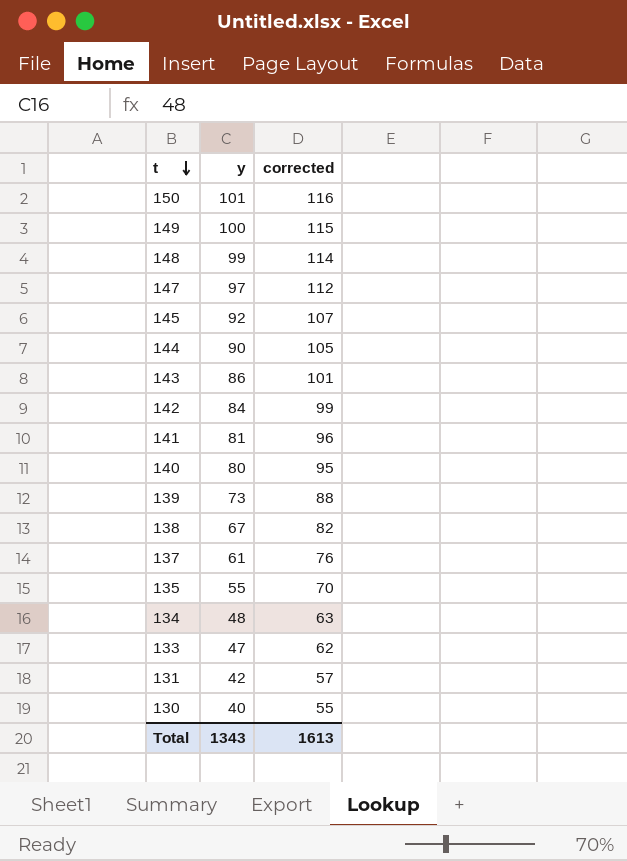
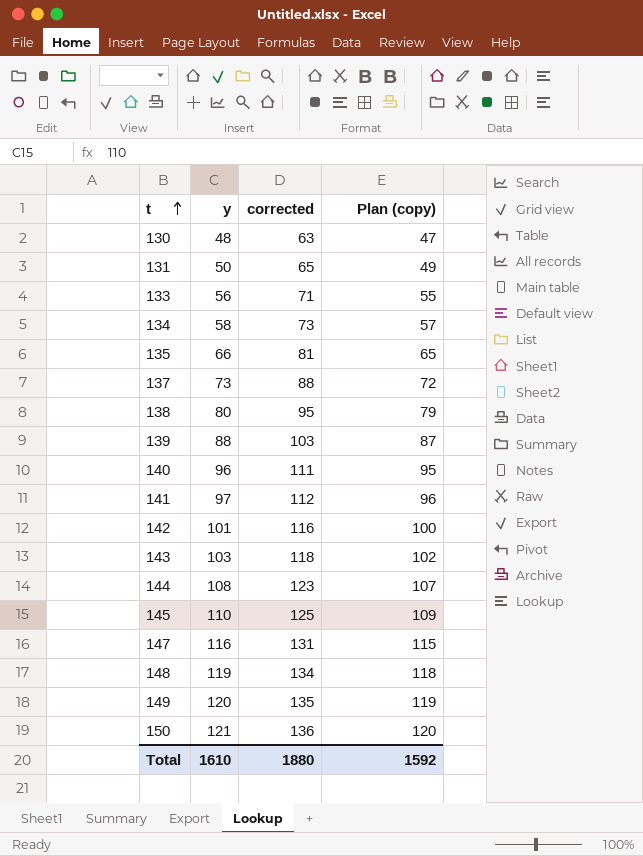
row order: t descending -> t ascending
column Plan (copy) | formula: none -> [y] - 1
130 | y: 40 -> 48
130 | corrected: 55 -> 63
131 | y: 42 -> 50
131 | corrected: 57 -> 65
133 | y: 47 -> 56
133 | corrected: 62 -> 71
134 | y: 48 -> 58
134 | corrected: 63 -> 73
135 | y: 55 -> 66
135 | corrected: 70 -> 81
137 | y: 61 -> 73
137 | corrected: 76 -> 88
138 | y: 67 -> 80
138 | corrected: 82 -> 95
139 | y: 73 -> 88
139 | corrected: 88 -> 103
140 | y: 80 -> 96
140 | corrected: 95 -> 111
141 | y: 81 -> 97
141 | corrected: 96 -> 112
142 | y: 84 -> 101
142 | corrected: 99 -> 116
143 | y: 86 -> 103
143 | corrected: 101 -> 118
144 | y: 90 -> 108
144 | corrected: 105 -> 123
145 | y: 92 -> 110
145 | corrected: 107 -> 125
147 | y: 97 -> 116
147 | corrected: 112 -> 131
148 | y: 99 -> 119
148 | corrected: 114 -> 134
149 | y: 100 -> 120
149 | corrected: 115 -> 135
150 | y: 101 -> 121
150 | corrected: 116 -> 136
Total | y: 1343 -> 1610
Total | corrected: 1613 -> 1880

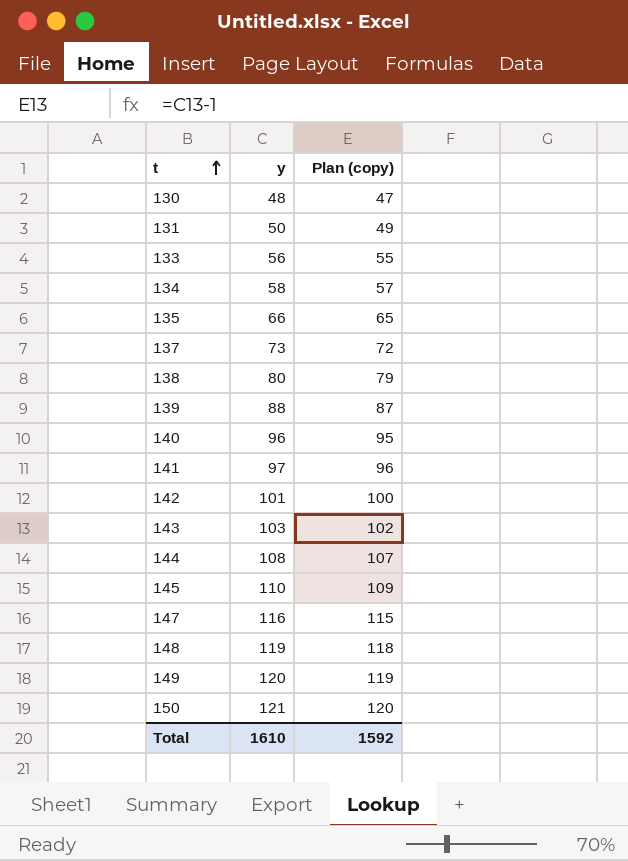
column corrected | formula: [y] + 15 -> none

